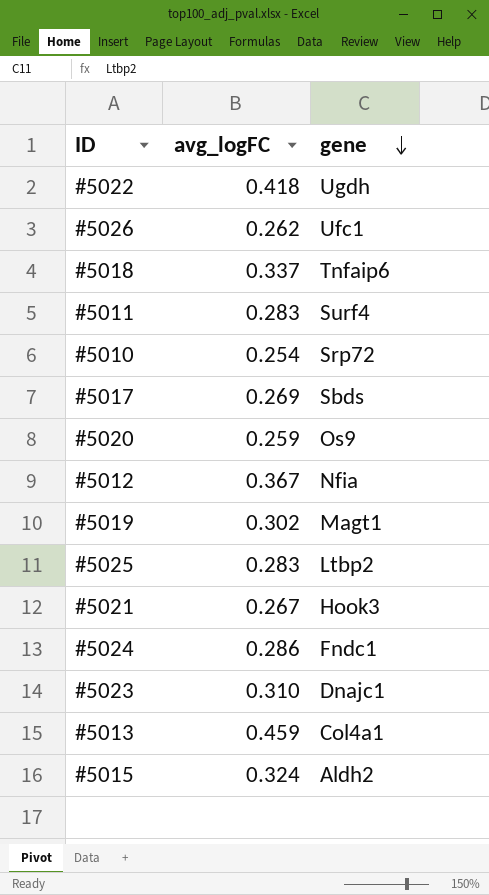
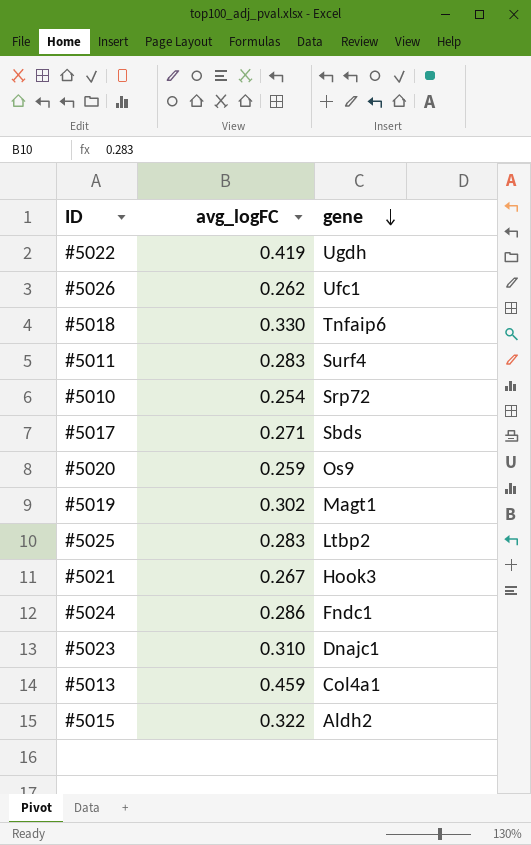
row #5012: 0.367 | Nfia -> none
#5022 | avg_logFC: 0.418 -> 0.419
#5018 | avg_logFC: 0.337 -> 0.330
#5017 | avg_logFC: 0.269 -> 0.271
#5015 | avg_logFC: 0.324 -> 0.322

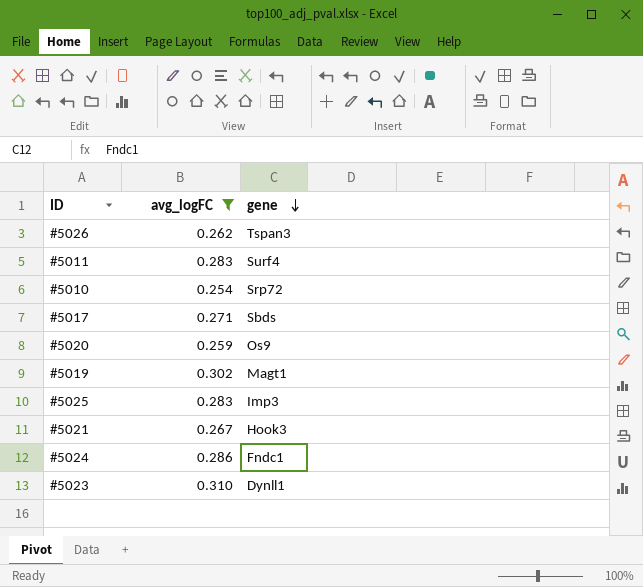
filter: none -> avg_logFC <= 0.310
#5026 | gene: Ufc1 -> Tspan3
#5025 | gene: Ltbp2 -> Imp3
#5023 | gene: Dnajc1 -> Dynll1

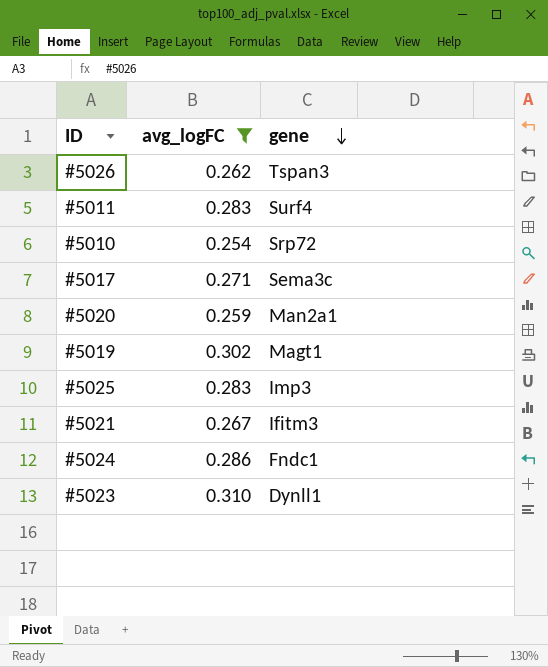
#5017 | gene: Sbds -> Sema3c
#5020 | gene: Os9 -> Man2a1
#5021 | gene: Hook3 -> Ifitm3

